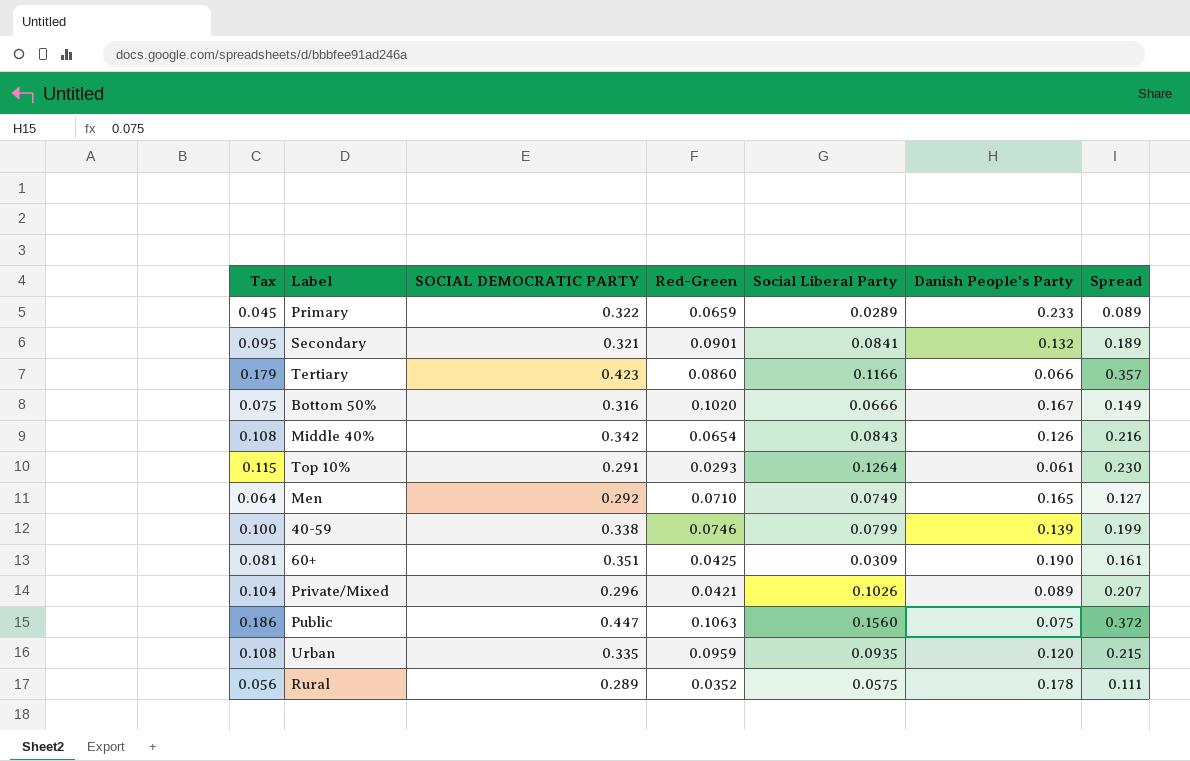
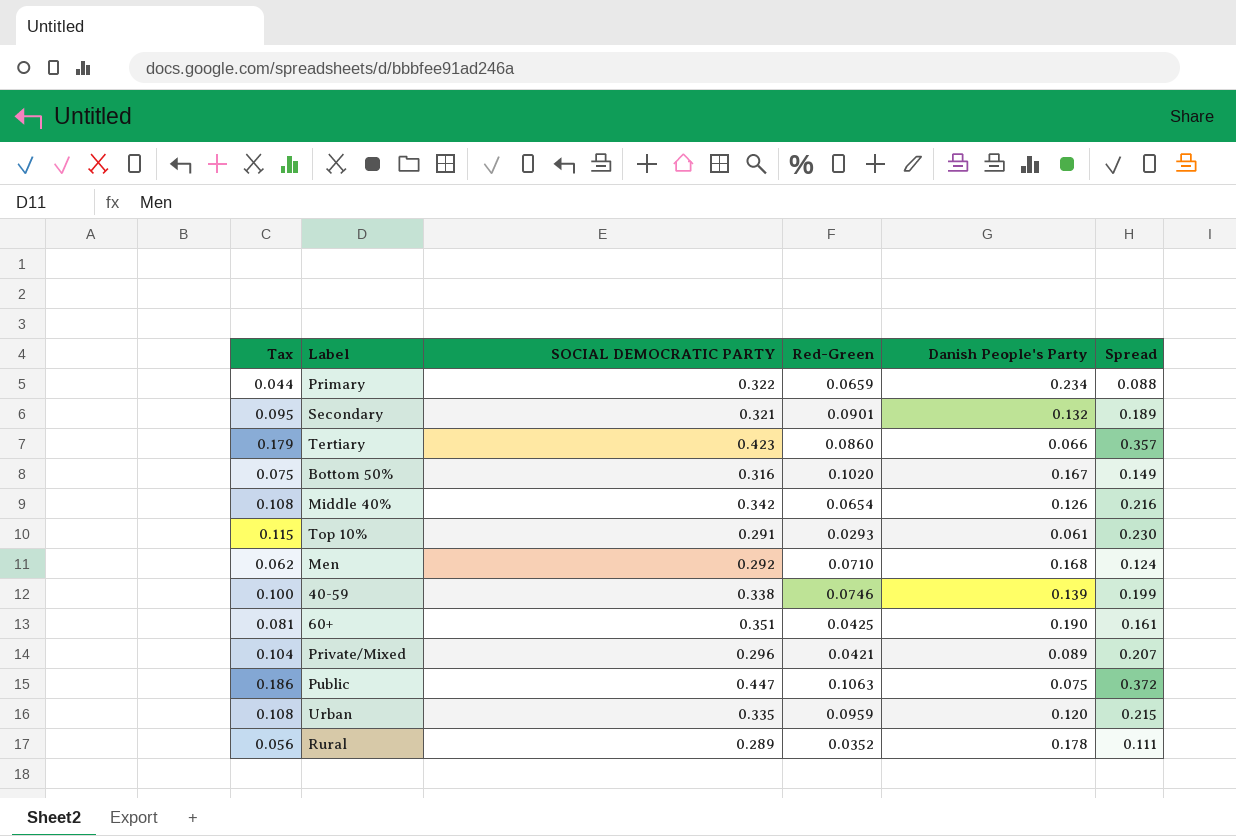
column Social Liberal Party | position: 5 -> none
Primary | Tax: 0.045 -> 0.044
Primary | Danish People's Party: 0.233 -> 0.234
Primary | Spread: 0.089 -> 0.088
Men | Tax: 0.064 -> 0.062
Men | Danish People's Party: 0.165 -> 0.168
Men | Spread: 0.127 -> 0.124

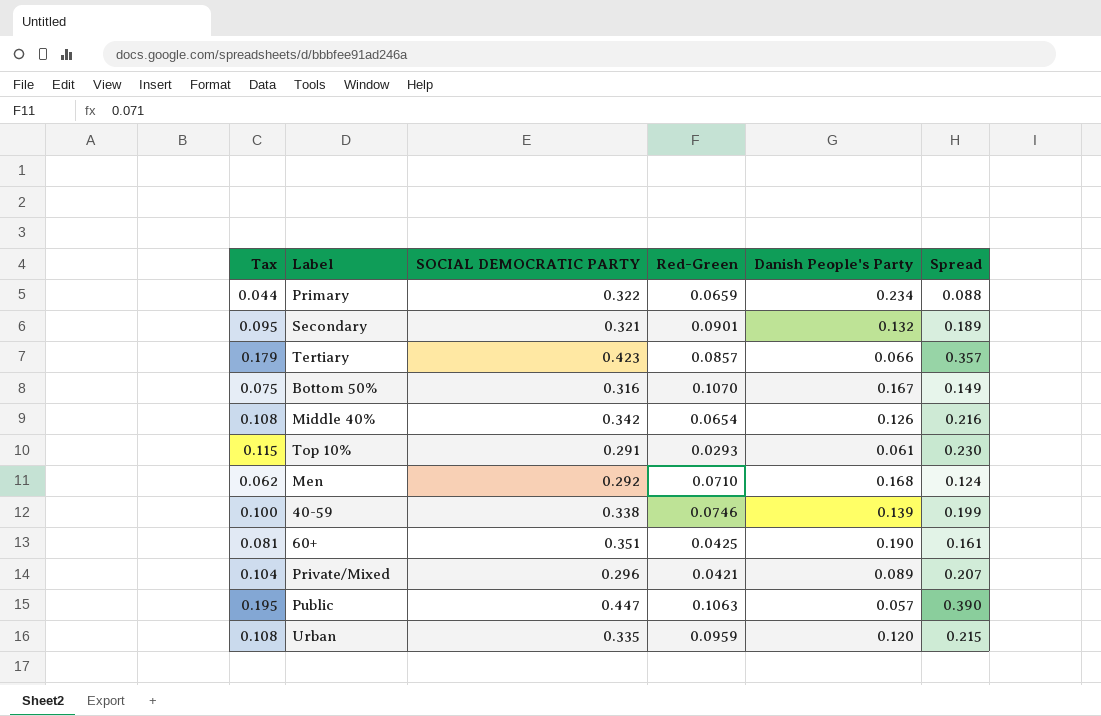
row Rural: 0.056 | 0.289 | 0.0352 | 0.178 | 0.111 -> none
Tertiary | Red-Green: 0.0860 -> 0.0857
Bottom 50% | Red-Green: 0.1020 -> 0.1070
Public | Tax: 0.186 -> 0.195
Public | Danish People's Party: 0.075 -> 0.057
Public | Spread: 0.372 -> 0.390

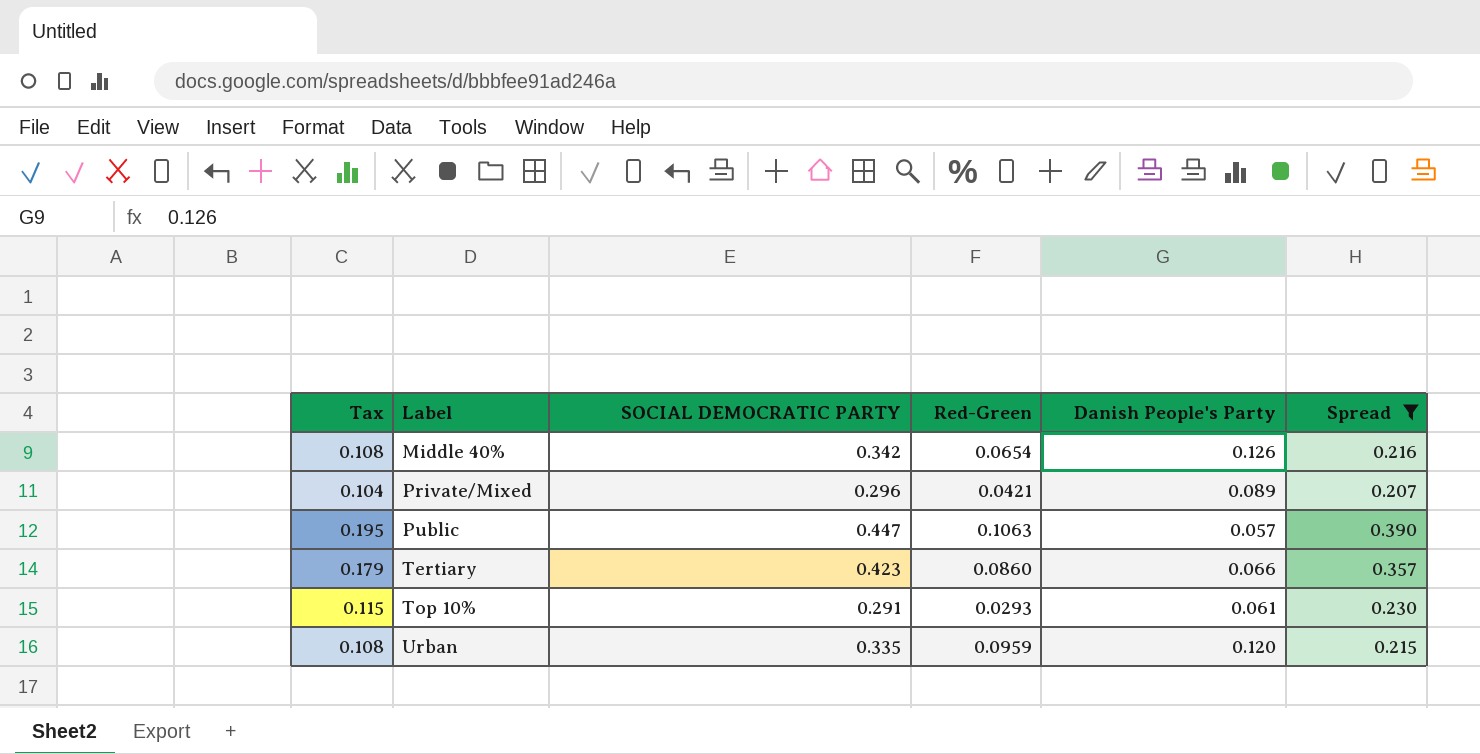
filter: none -> Spread >= 0.207
row order: none -> Label ascending
Tertiary | Red-Green: 0.0857 -> 0.0860

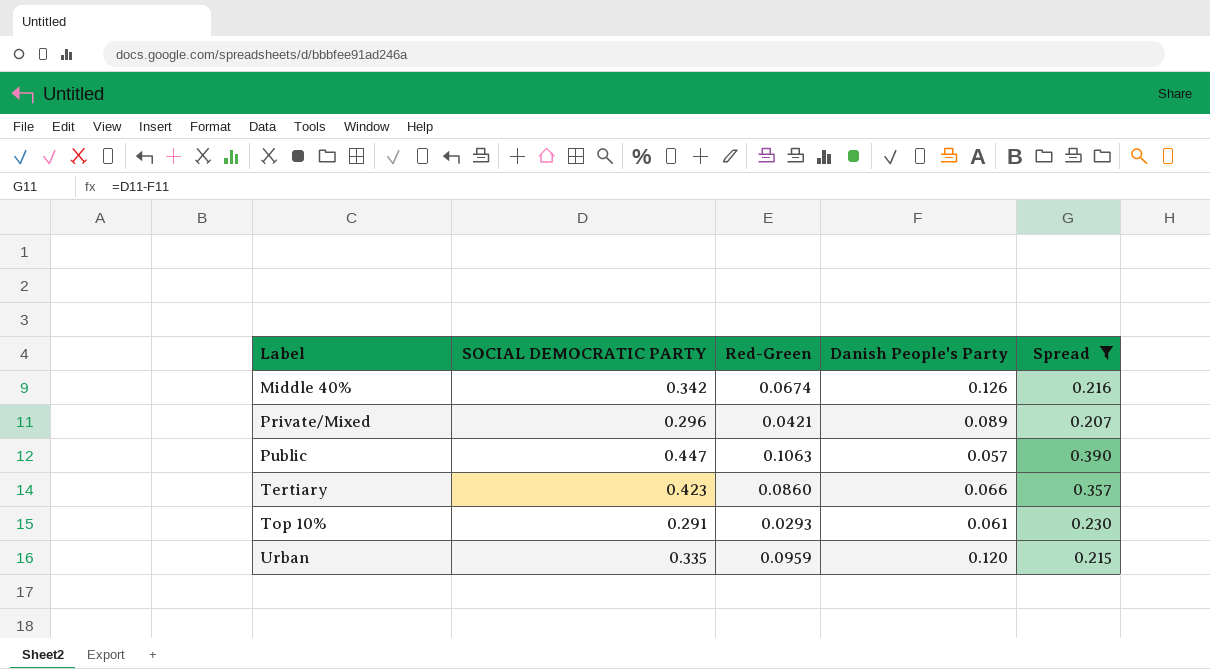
column Tax | formula: [Spread] * 0.5 -> none
Middle 40% | Red-Green: 0.0654 -> 0.0674

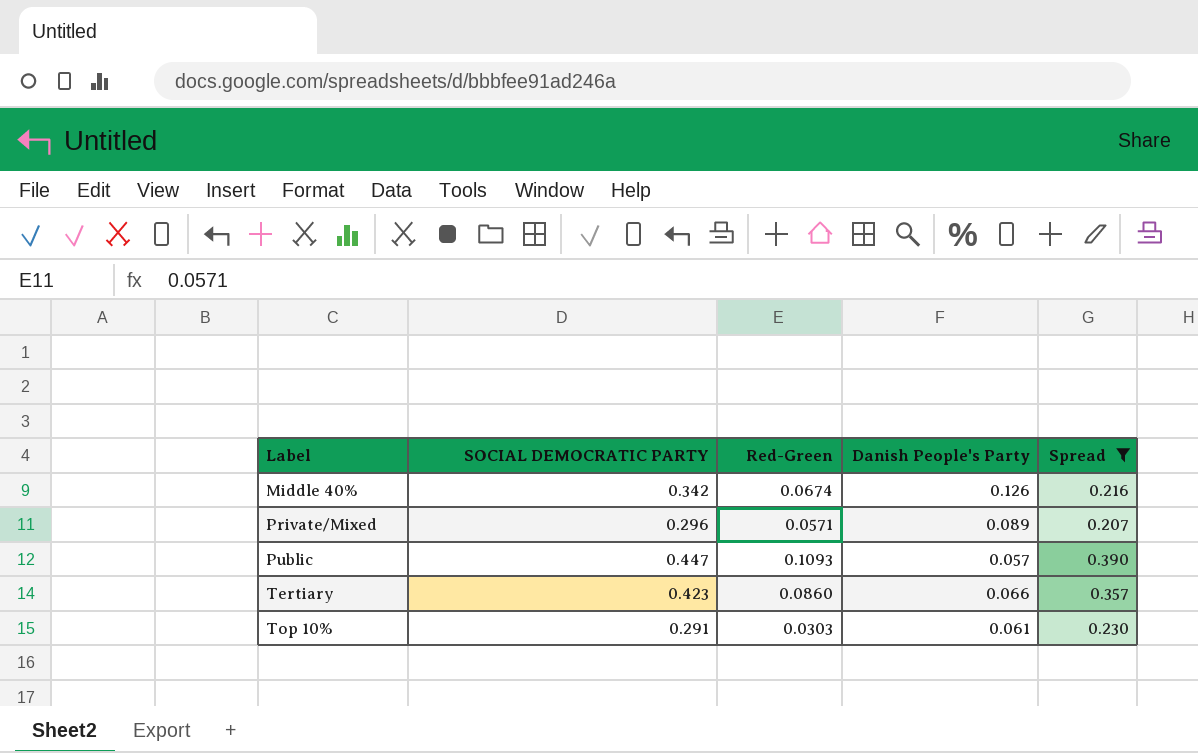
row Urban: 0.335 | 0.0959 | 0.120 | 0.215 -> none
Private/Mixed | Red-Green: 0.0421 -> 0.0571
Public | Red-Green: 0.1063 -> 0.1093
Top 10% | Red-Green: 0.0293 -> 0.0303

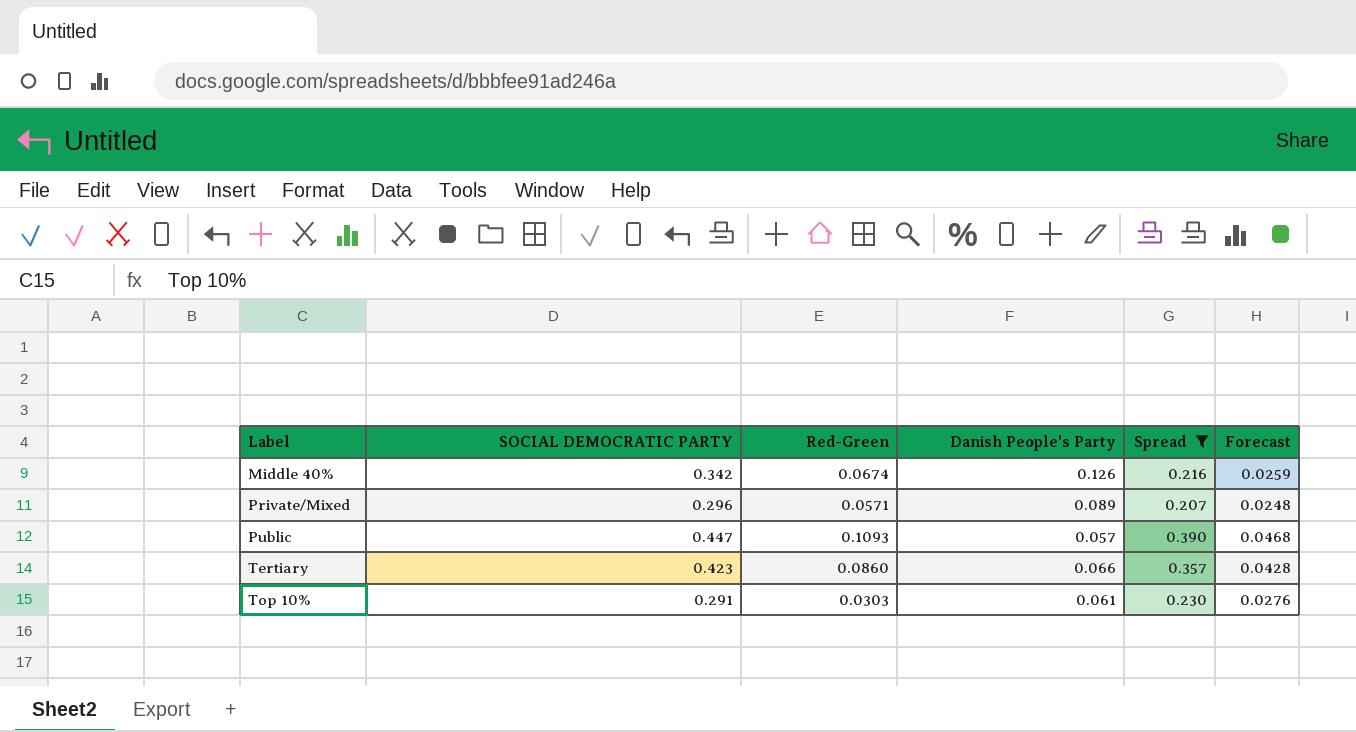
column Forecast | formula: none -> [Spread] * 0.12

